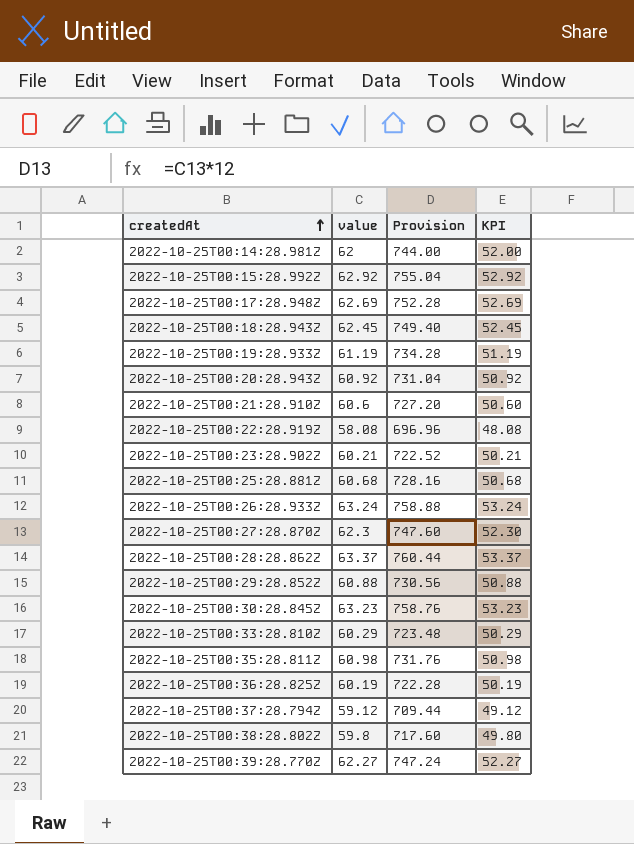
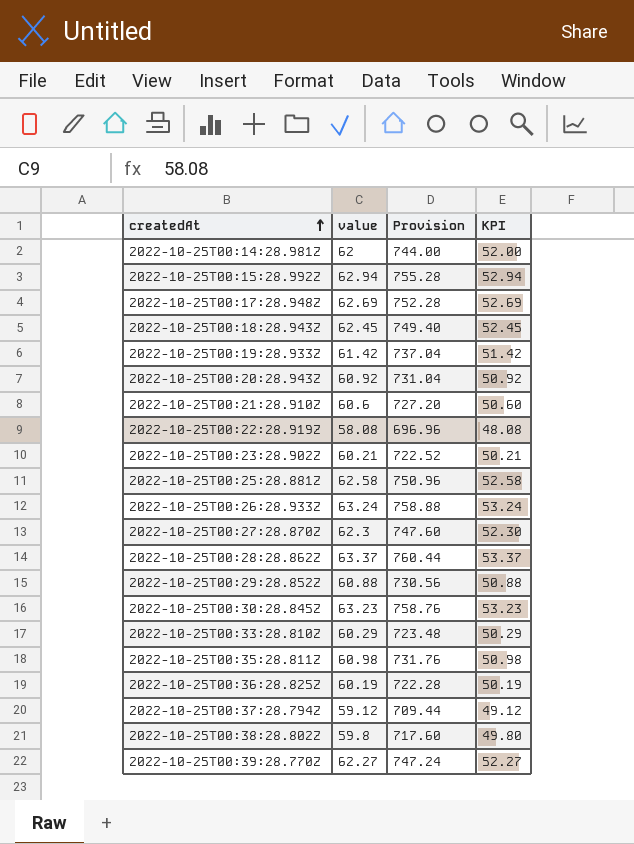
2022-10-25T00:15:28.992Z | value: 62.92 -> 62.94
2022-10-25T00:15:28.992Z | Provision: 755.04 -> 755.28
2022-10-25T00:15:28.992Z | KPI: 52.92 -> 52.94
2022-10-25T00:19:28.933Z | value: 61.19 -> 61.42
2022-10-25T00:19:28.933Z | Provision: 734.28 -> 737.04
2022-10-25T00:19:28.933Z | KPI: 51.19 -> 51.42
2022-10-25T00:25:28.881Z | value: 60.68 -> 62.58
2022-10-25T00:25:28.881Z | Provision: 728.16 -> 750.96
2022-10-25T00:25:28.881Z | KPI: 50.68 -> 52.58

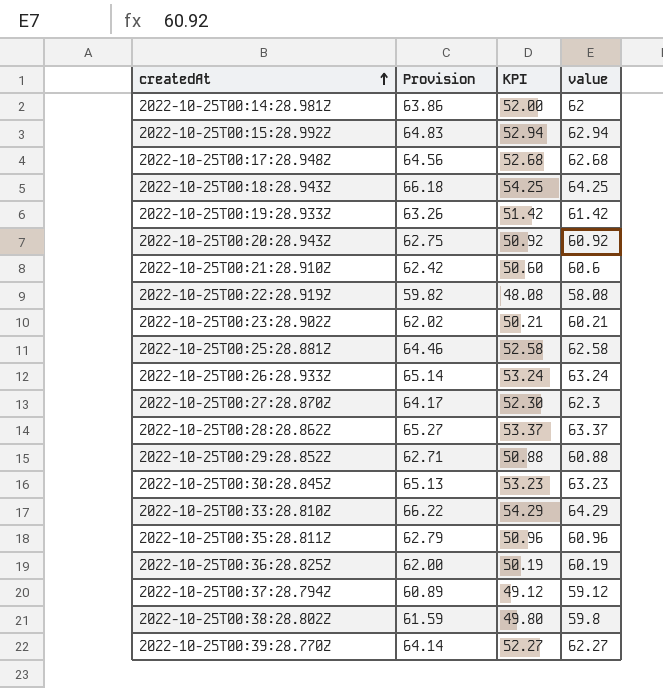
column Provision | formula: [value] * 12 -> [value] * 1.03
column value | position: 2 -> 4
2022-10-25T00:17:28.948Z | KPI: 52.69 -> 52.68
2022-10-25T00:17:28.948Z | value: 62.69 -> 62.68
2022-10-25T00:18:28.943Z | KPI: 52.45 -> 54.25
2022-10-25T00:18:28.943Z | value: 62.45 -> 64.25
2022-10-25T00:33:28.810Z | KPI: 50.29 -> 54.29
2022-10-25T00:33:28.810Z | value: 60.29 -> 64.29
2022-10-25T00:35:28.811Z | KPI: 50.98 -> 50.96
2022-10-25T00:35:28.811Z | value: 60.98 -> 60.96

